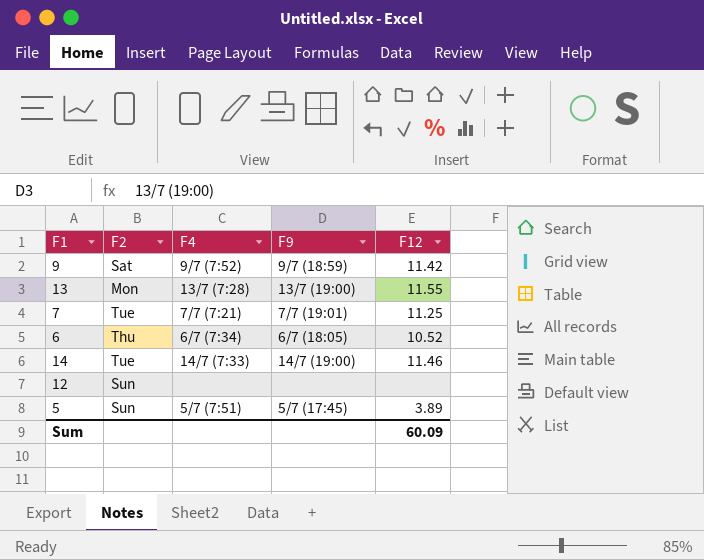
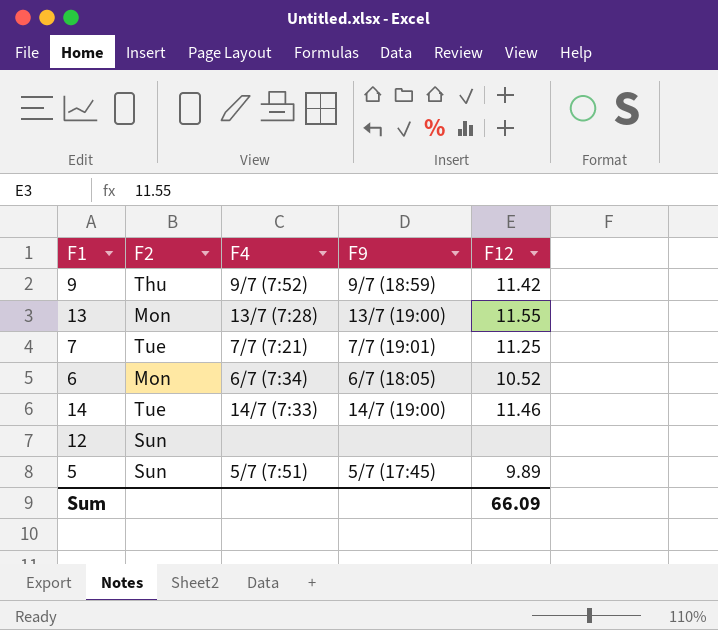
9 | F2: Sat -> Thu
6 | F2: Thu -> Mon
5 | F12: 3.89 -> 9.89
Sum | F12: 60.09 -> 66.09

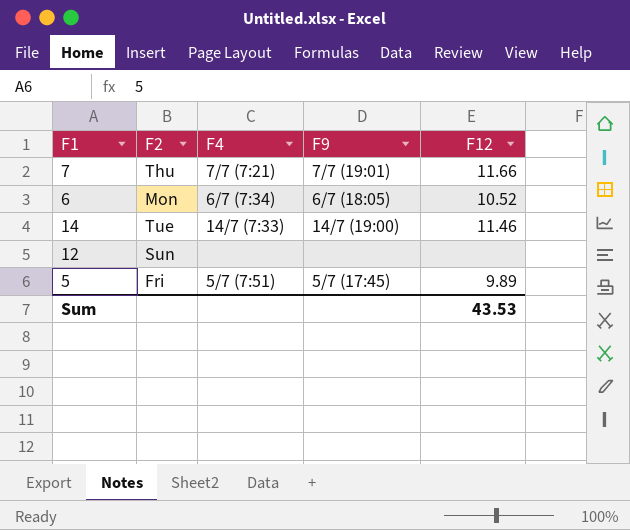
row 9: Thu | 9/7 (7:52) | 9/7 (18:59) | 11.42 -> none
row 13: Mon | 13/7 (7:28) | 13/7 (19:00) | 11.55 -> none
7 | F2: Tue -> Thu
7 | F12: 11.25 -> 11.66
5 | F2: Sun -> Fri
Sum | F12: 66.09 -> 43.53

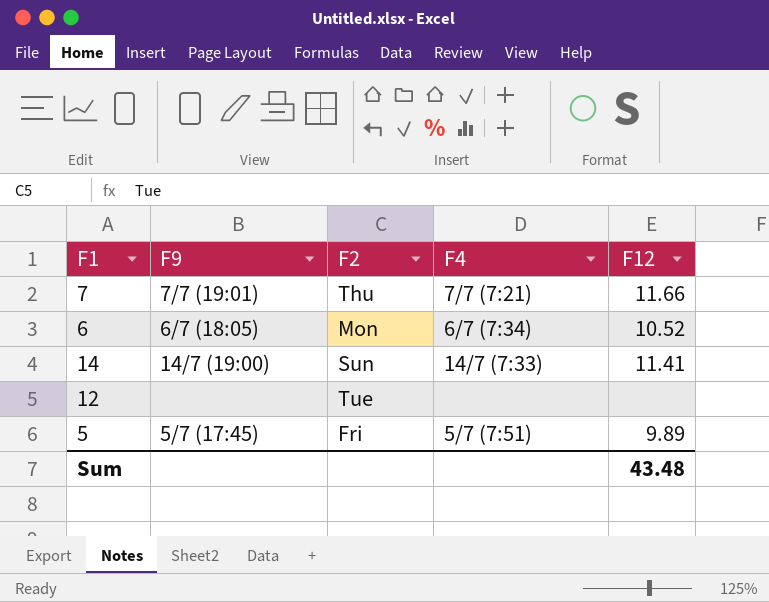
column F9 | position: 4 -> 2
14 | F2: Tue -> Sun
14 | F12: 11.46 -> 11.41
12 | F2: Sun -> Tue
Sum | F12: 43.53 -> 43.48

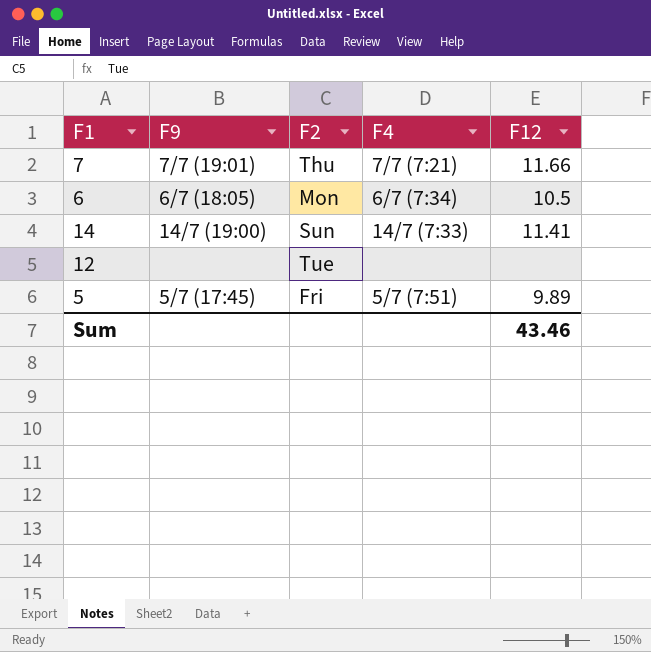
6 | F12: 10.52 -> 10.5
Sum | F12: 43.48 -> 43.46

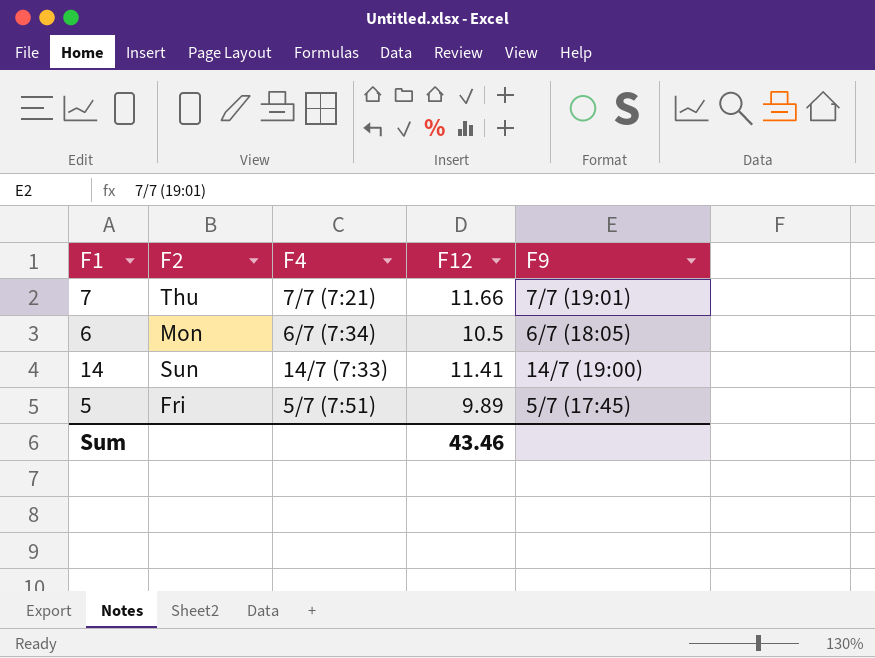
column F9 | position: 2 -> 5
row 12: none | Tue | none | none -> none

